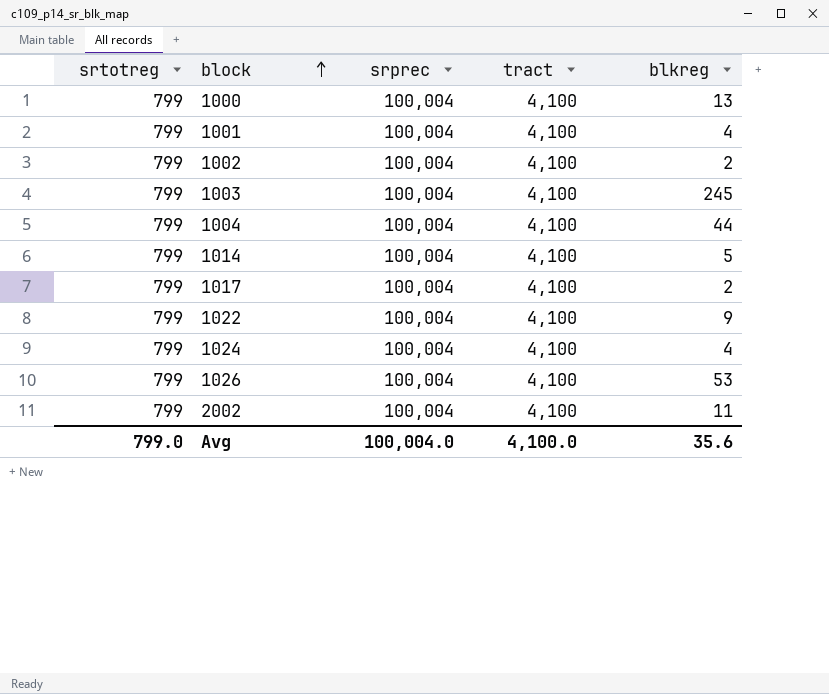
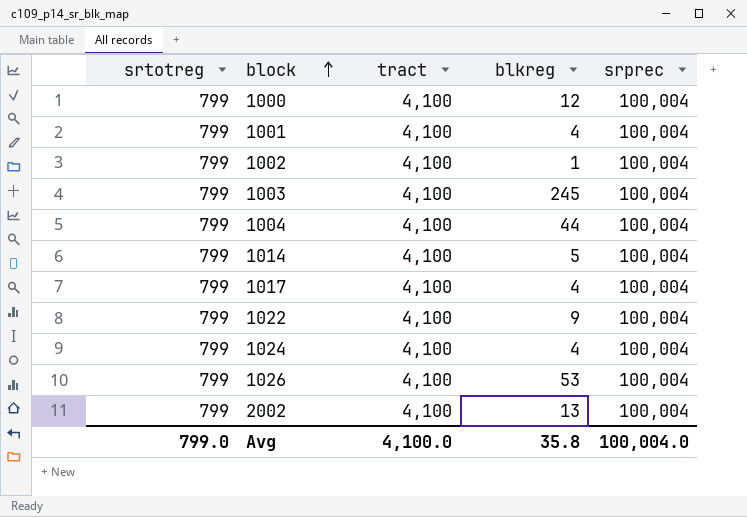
column srprec | position: 3 -> 5
1000 | blkreg: 13 -> 12
1002 | blkreg: 2 -> 1
1017 | blkreg: 2 -> 4
2002 | blkreg: 11 -> 13
Avg | blkreg: 35.6 -> 35.8

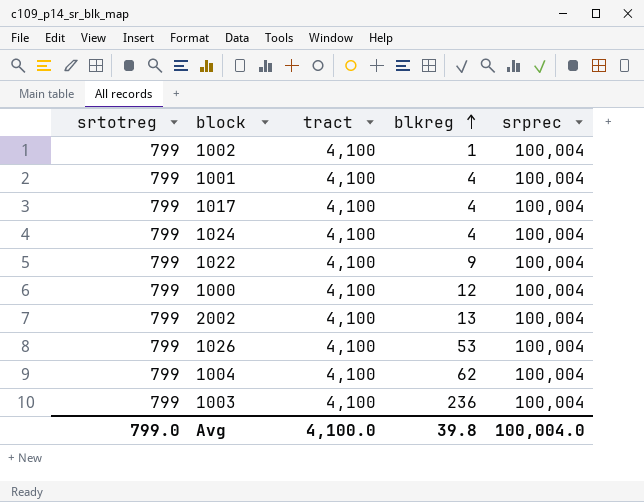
row order: block ascending -> blkreg ascending
row 1014: 799 | 4,100 | 5 | 100,004 -> none
1004 | blkreg: 44 -> 62
1003 | blkreg: 245 -> 236
Avg | blkreg: 35.8 -> 39.8

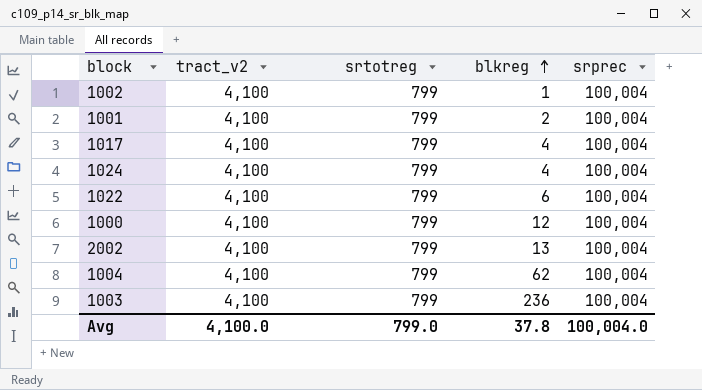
column name: tract -> tract_v2
column srtotreg | position: 1 -> 3
row 1026: 799 | 4,100 | 53 | 100,004 -> none
1001 | blkreg: 4 -> 2
1022 | blkreg: 9 -> 6
Avg | blkreg: 39.8 -> 37.8

